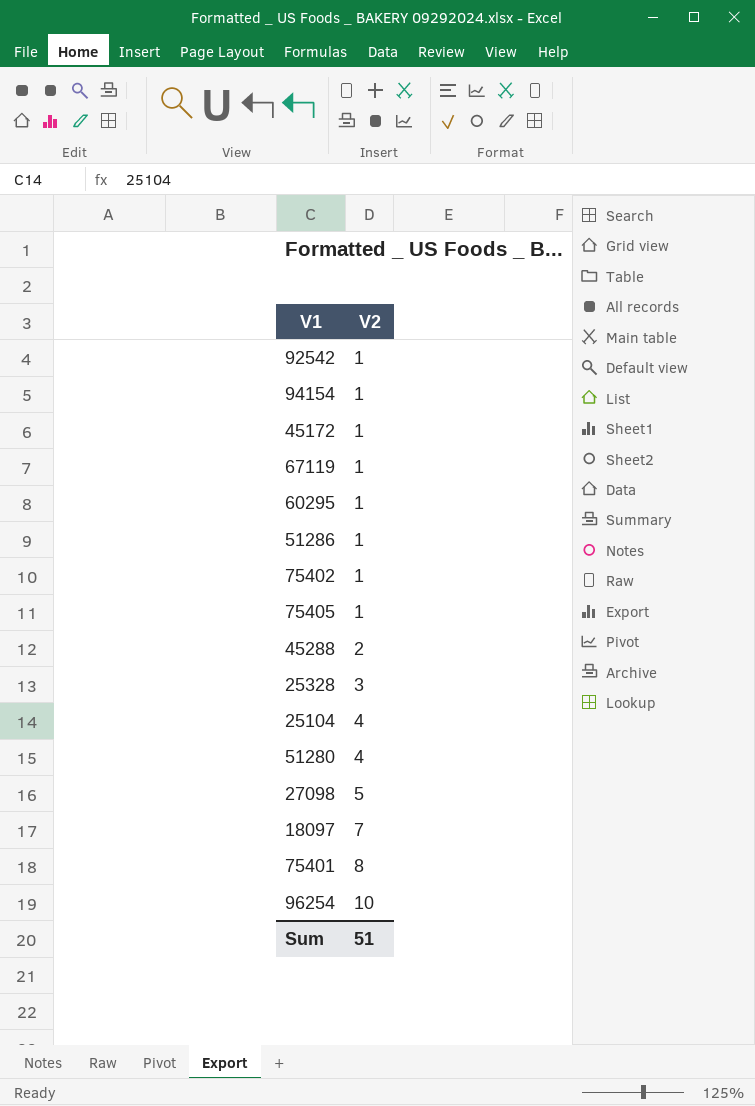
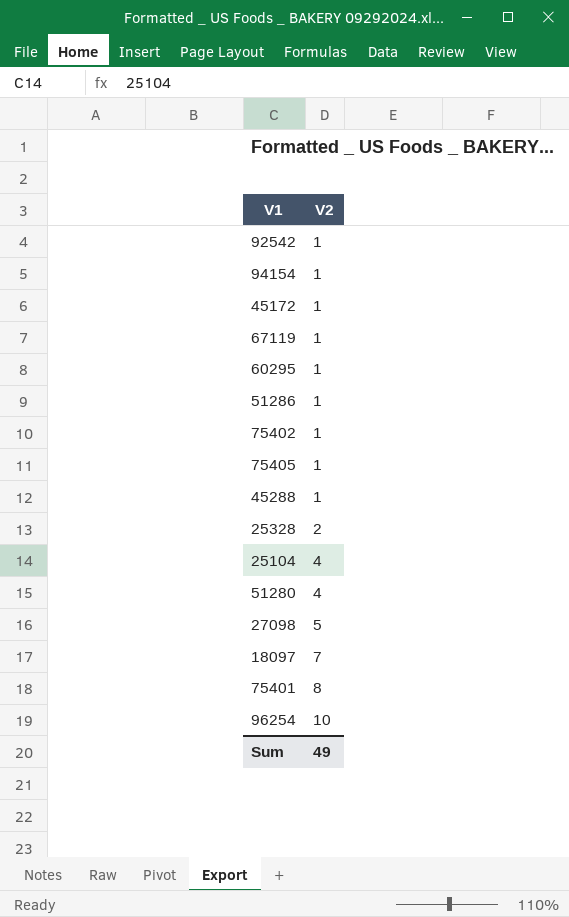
45288 | V2: 2 -> 1
25328 | V2: 3 -> 2
Sum | V2: 51 -> 49

